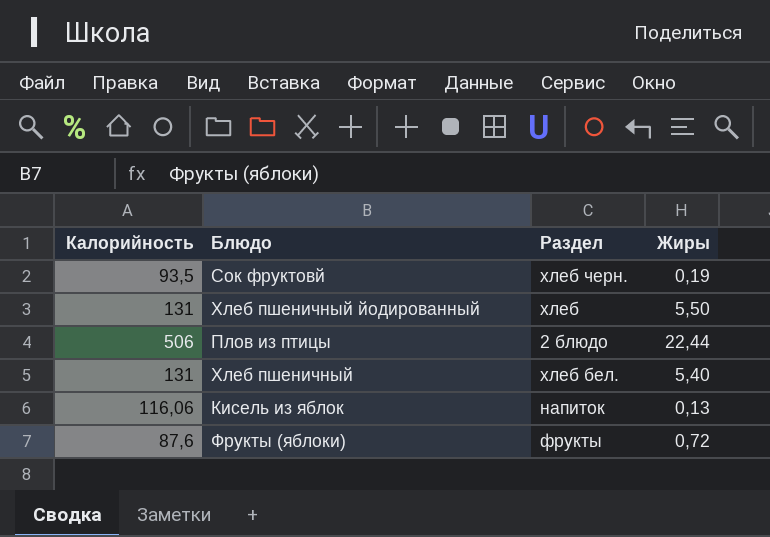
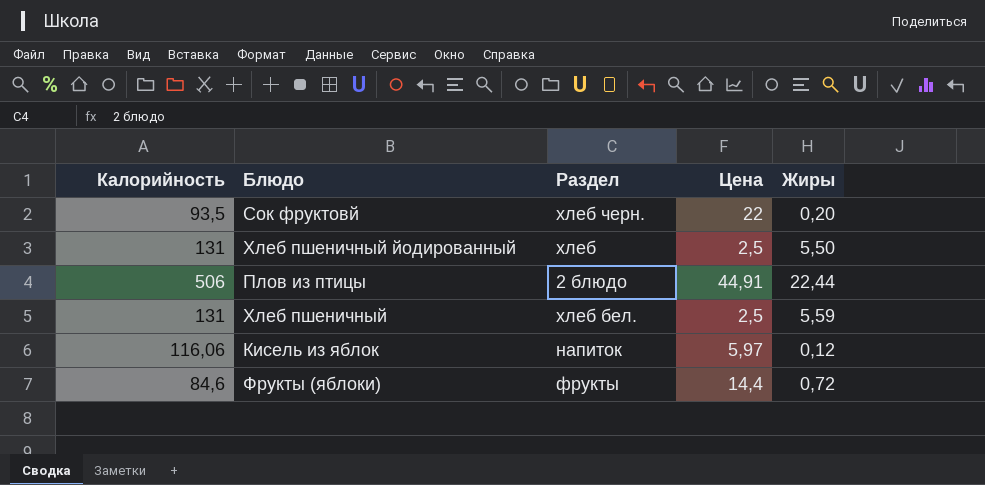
column Цена | position: none -> 4
Сок фруктовй | Жиры: 0,19 -> 0,20
Хлеб пшеничный | Жиры: 5,40 -> 5,59
Кисель из яблок | Жиры: 0,13 -> 0,12
Фрукты (яблоки) | Калорийность: 87,6 -> 84,6

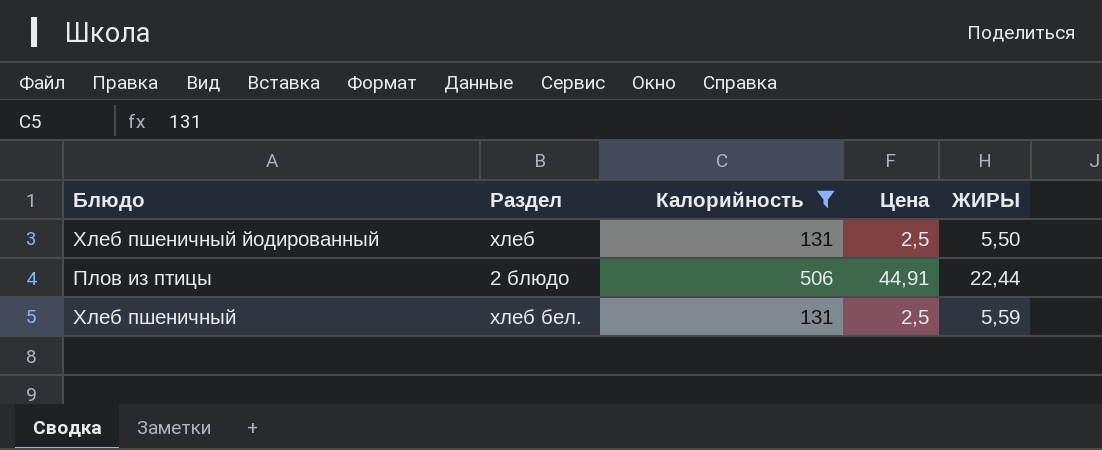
filter: none -> Калорийность >= 131
column Калорийность | position: 1 -> 3
column name: Жиры -> ЖИРЫ

